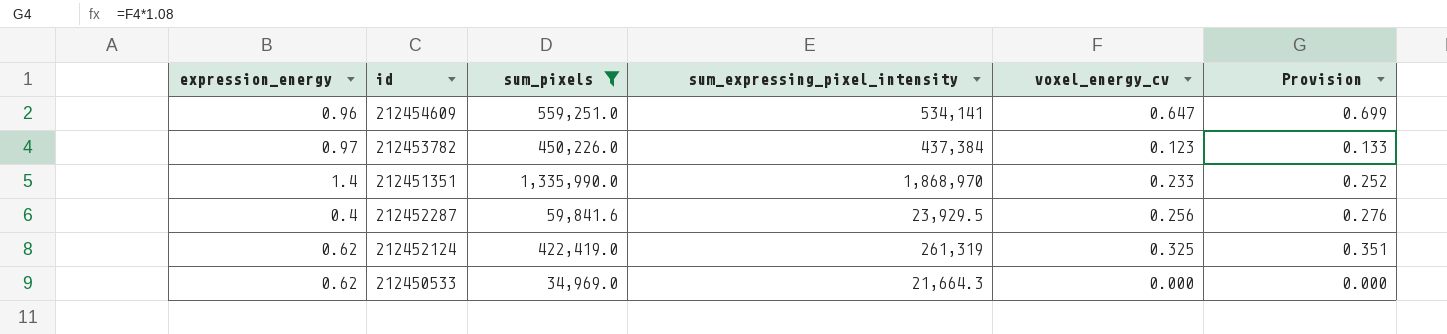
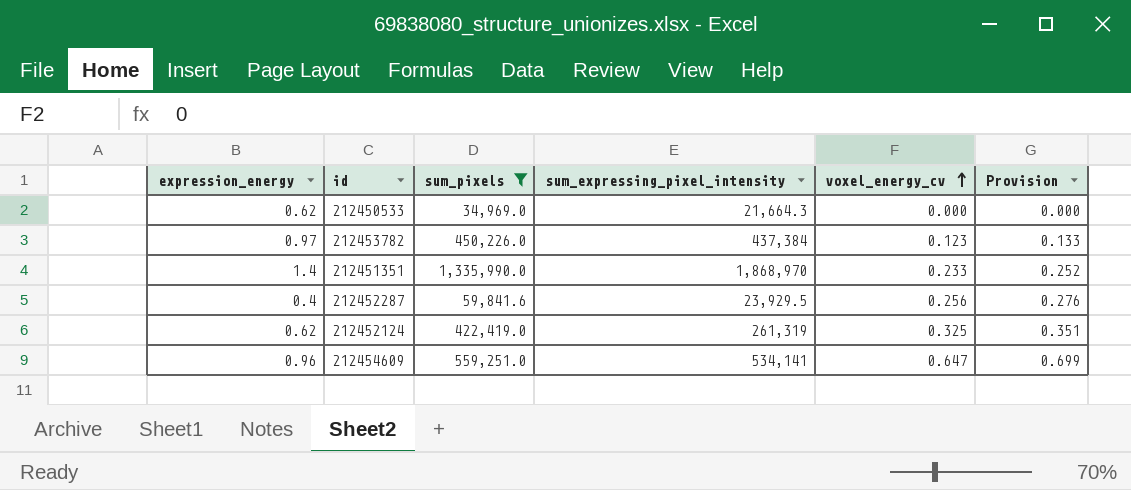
row order: none -> voxel_energy_cv ascending

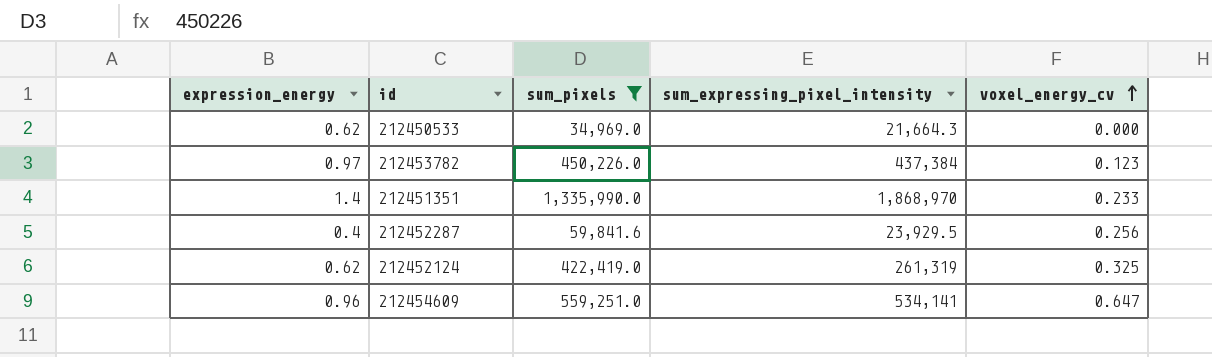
column Provision | formula: [voxel_energy_cv] * 1.08 -> none

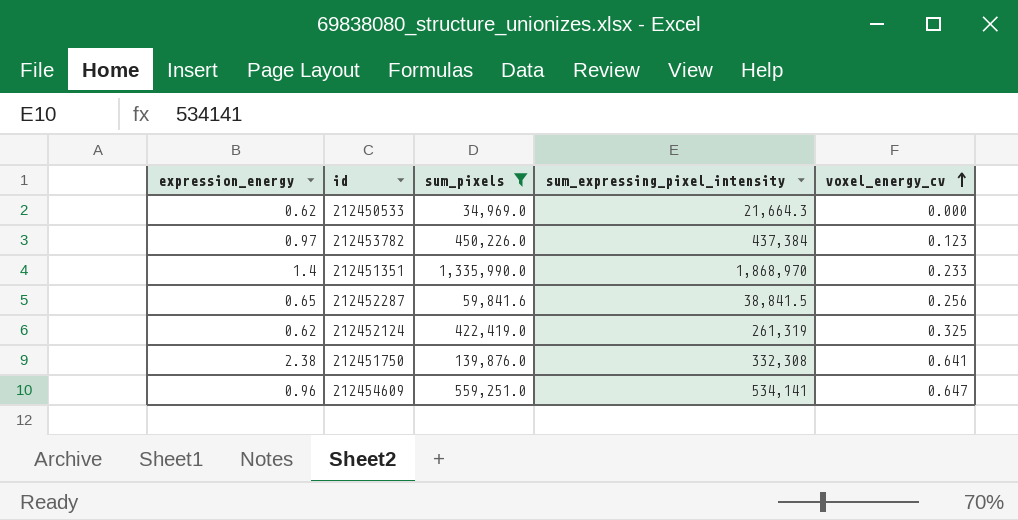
212452287 | expression_energy: 0.4 -> 0.65
212452287 | sum_expressing_pixel_intensity: 23,929.5 -> 38,841.5
row 212451750: none -> 2.38 | 139,876.0 | 332,308 | 0.641

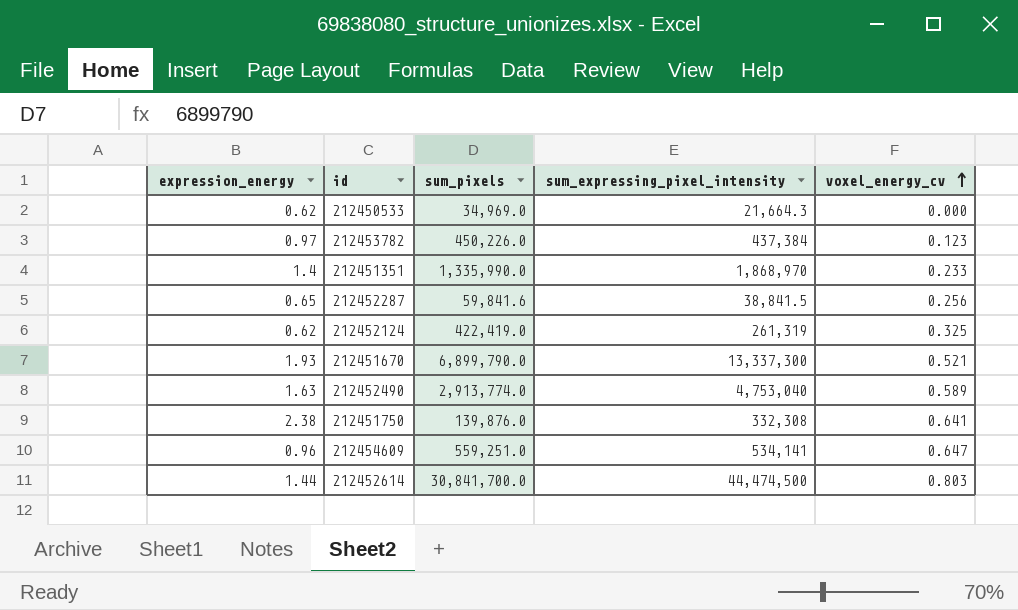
filter: sum_pixels <= 1,335,990.0 -> none

